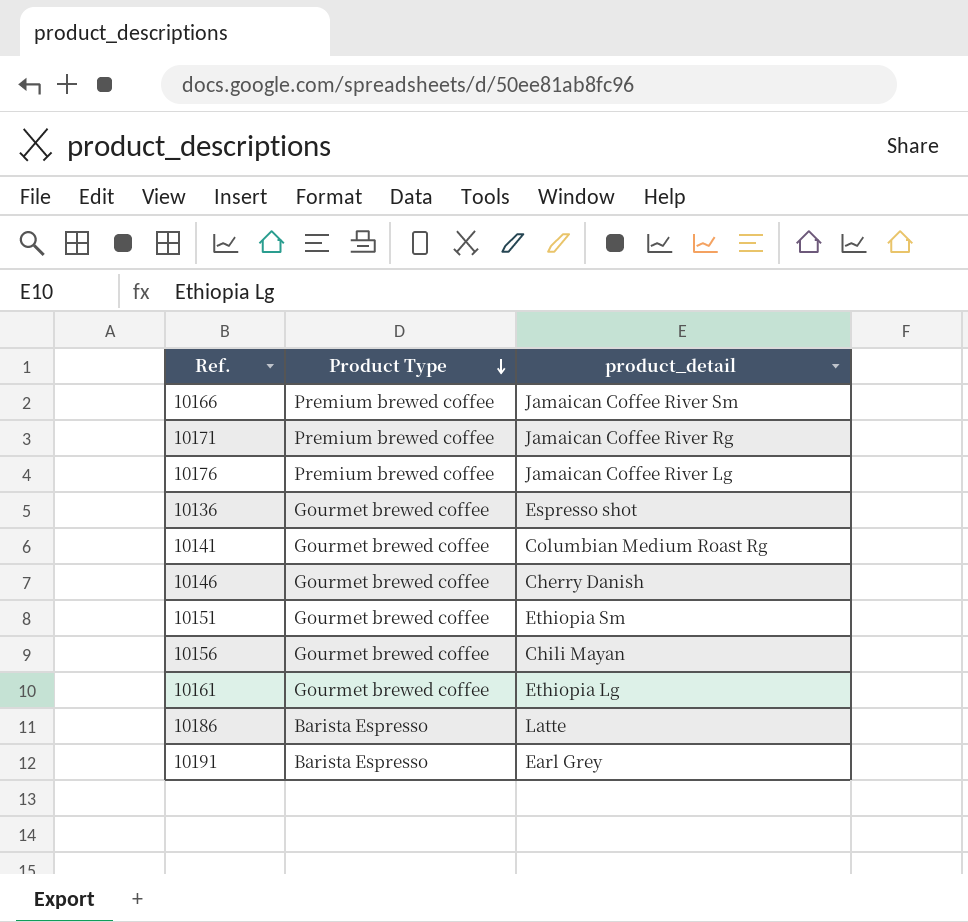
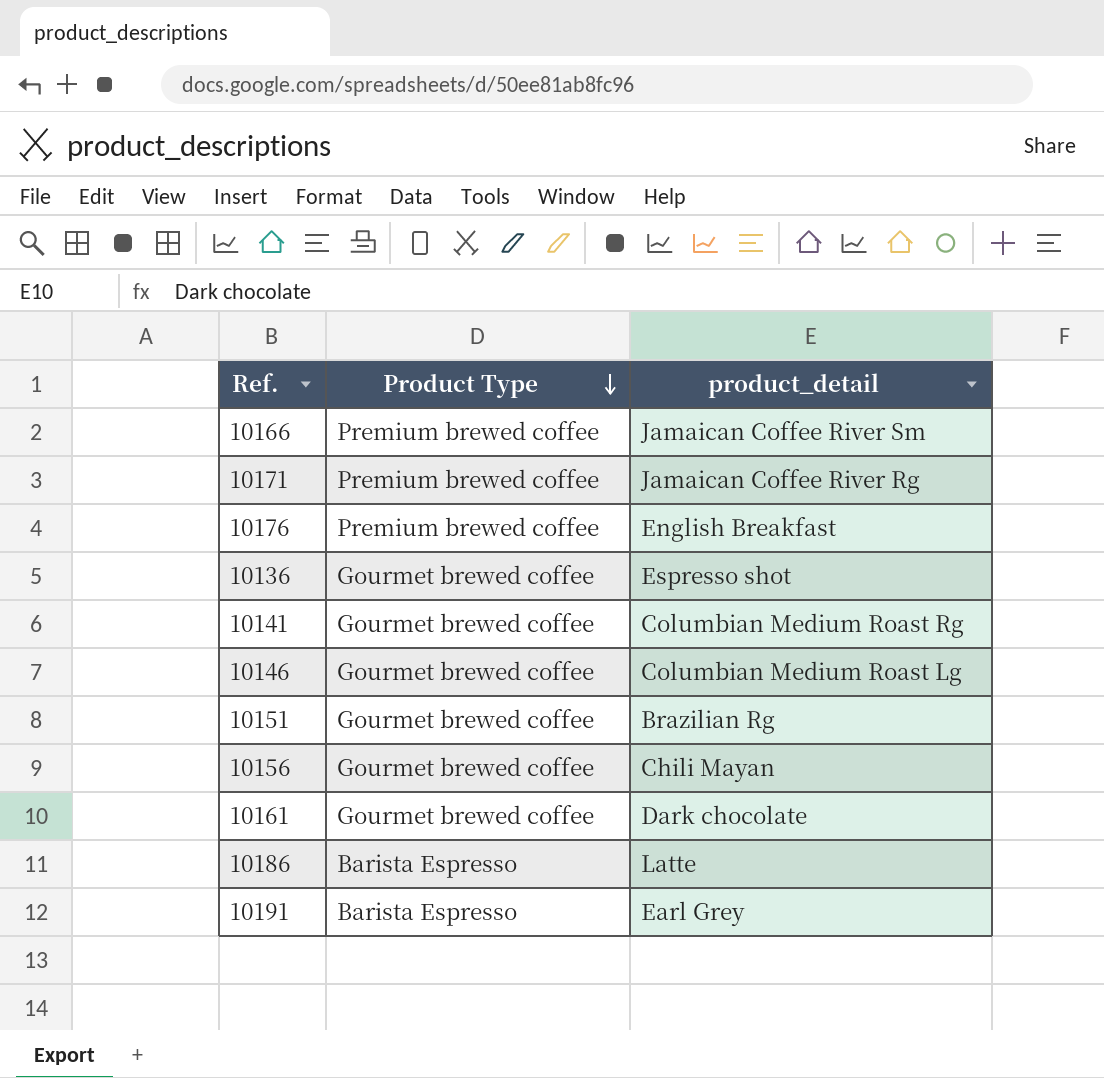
10176 | product_detail: Jamaican Coffee River Lg -> English Breakfast
10146 | product_detail: Cherry Danish -> Columbian Medium Roast Lg
10151 | product_detail: Ethiopia Sm -> Brazilian Rg
10161 | product_detail: Ethiopia Lg -> Dark chocolate

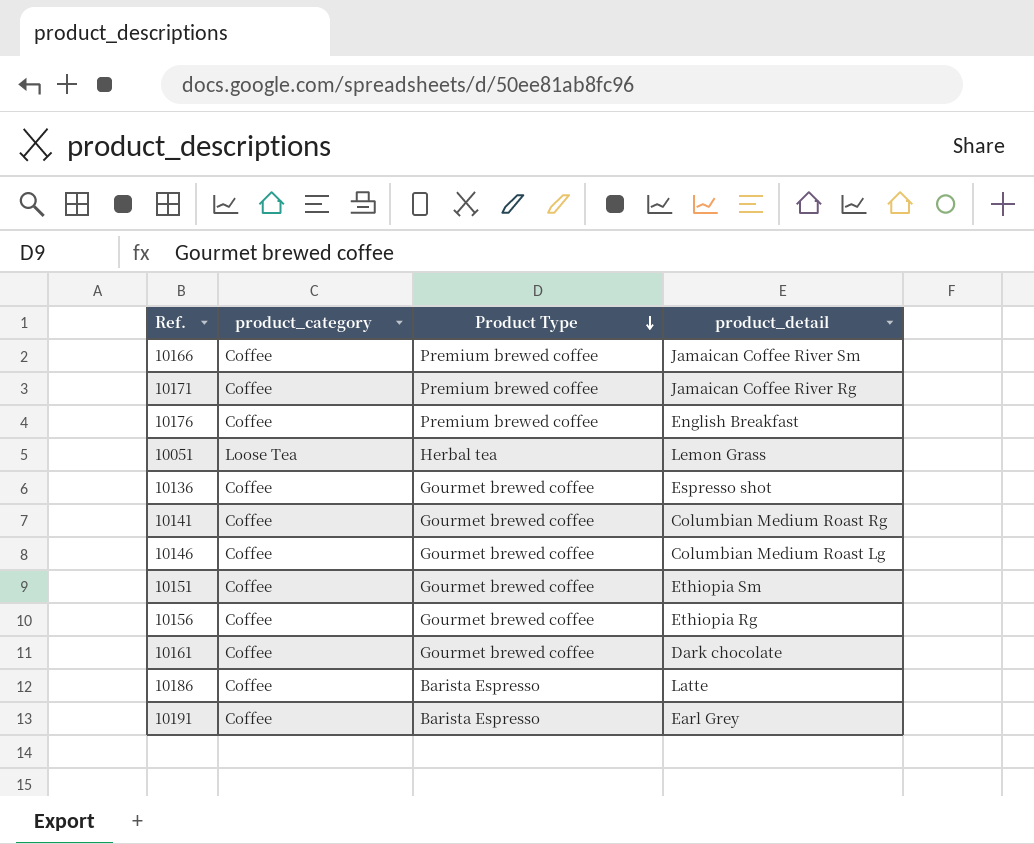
column product_category | position: none -> 2
row 10051: none -> Loose Tea | Herbal tea | Lemon Grass
10151 | product_detail: Brazilian Rg -> Ethiopia Sm
10156 | product_detail: Chili Mayan -> Ethiopia Rg

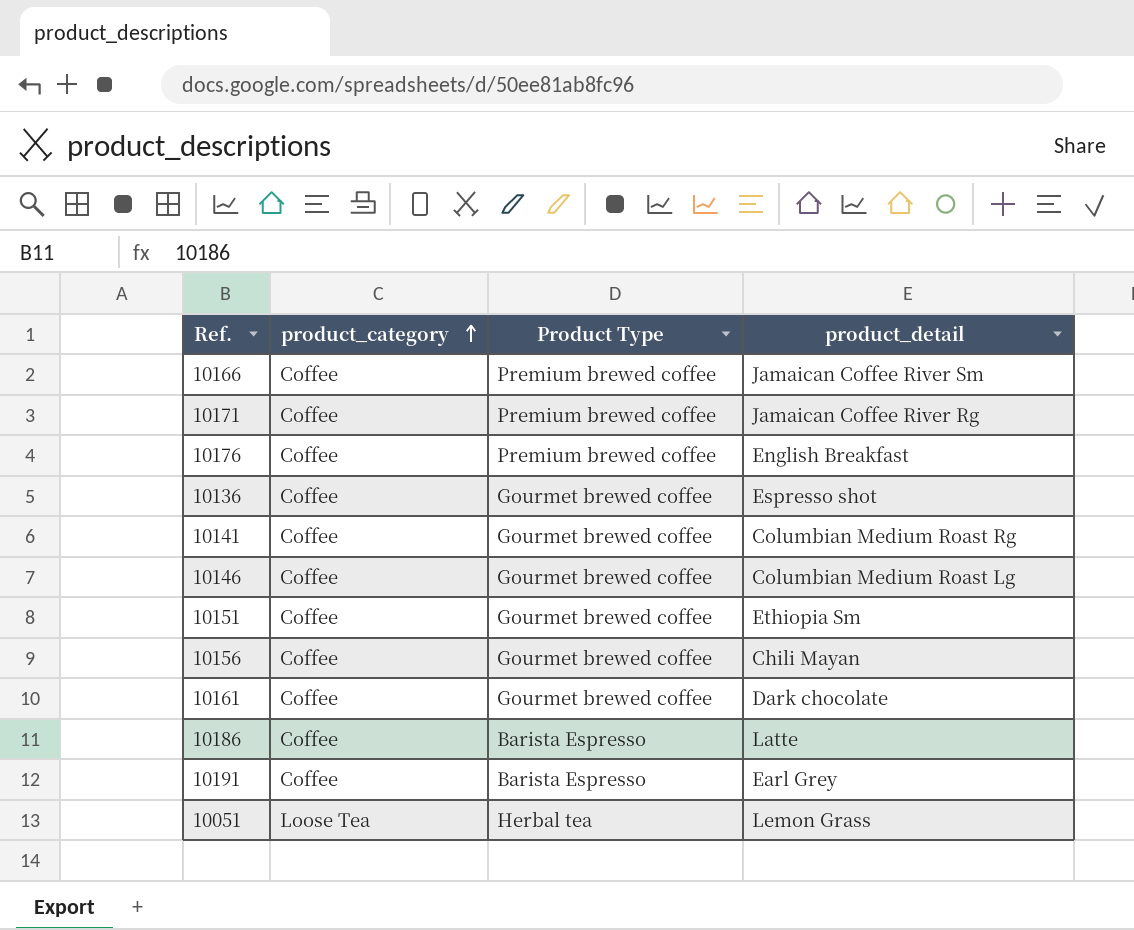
row order: Product Type descending -> product_category ascending
10156 | product_detail: Ethiopia Rg -> Chili Mayan

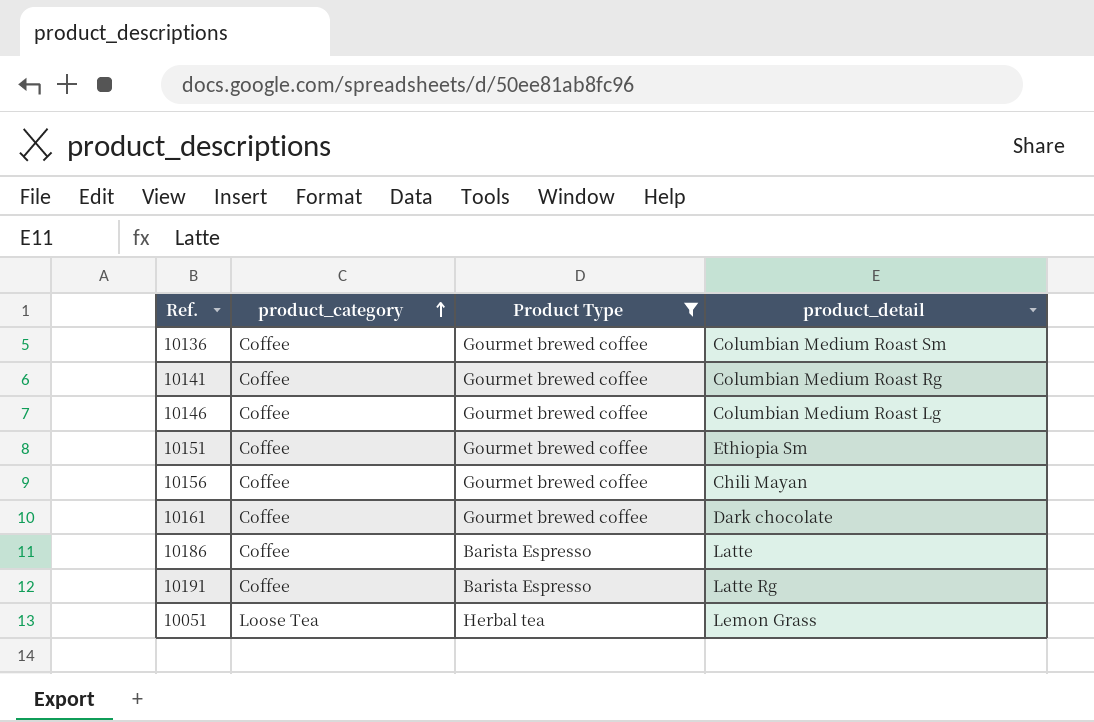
filter: none -> Product Type != Premium brewed coffee
10136 | product_detail: Espresso shot -> Columbian Medium Roast Sm
10191 | product_detail: Earl Grey -> Latte Rg

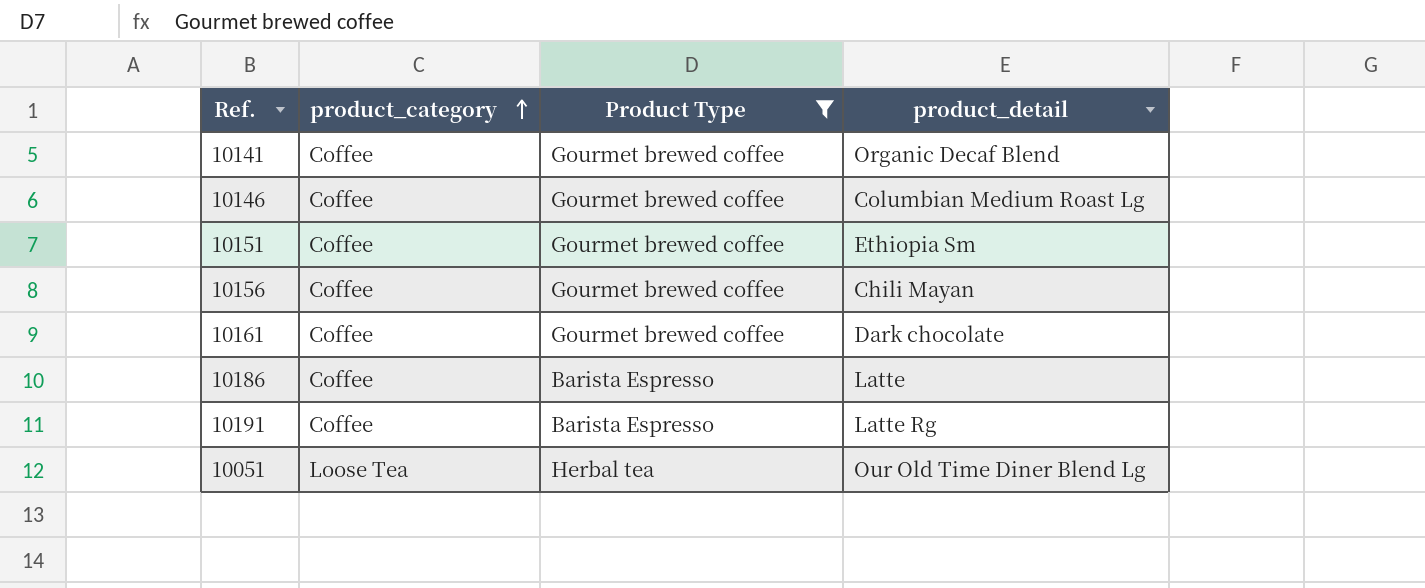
row 10136: Coffee | Gourmet brewed coffee | Columbian Medium Roast Sm -> none
10141 | product_detail: Columbian Medium Roast Rg -> Organic Decaf Blend
10051 | product_detail: Lemon Grass -> Our Old Time Diner Blend Lg

